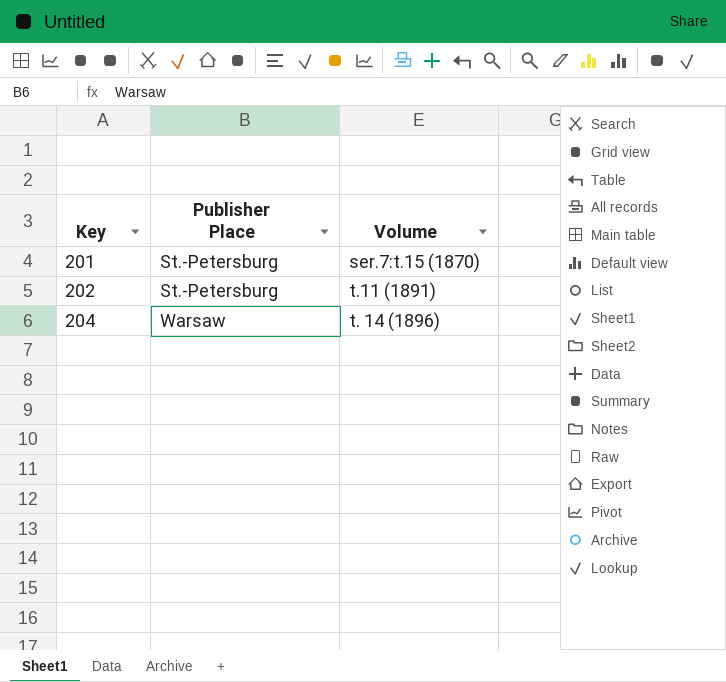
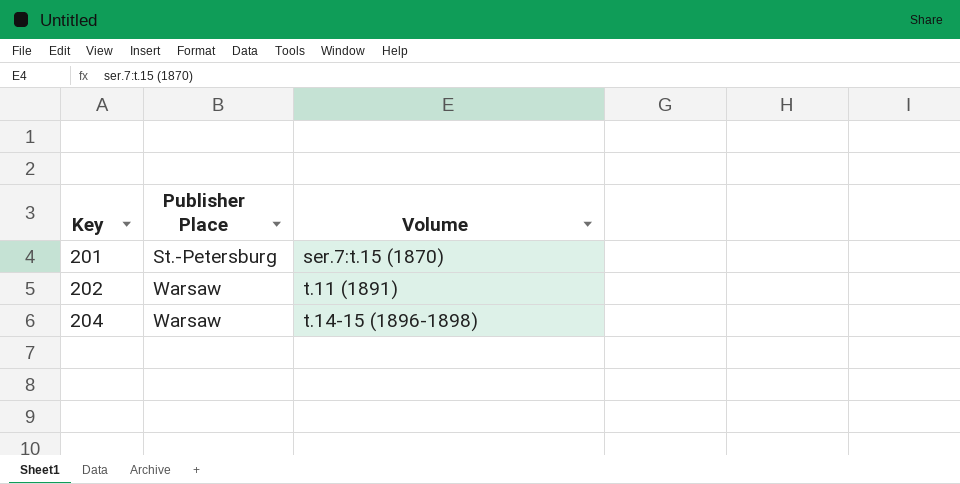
202 | Publisher Place: St.-Petersburg -> Warsaw
204 | Volume: t. 14 (1896) -> t.14-15 (1896-1898)

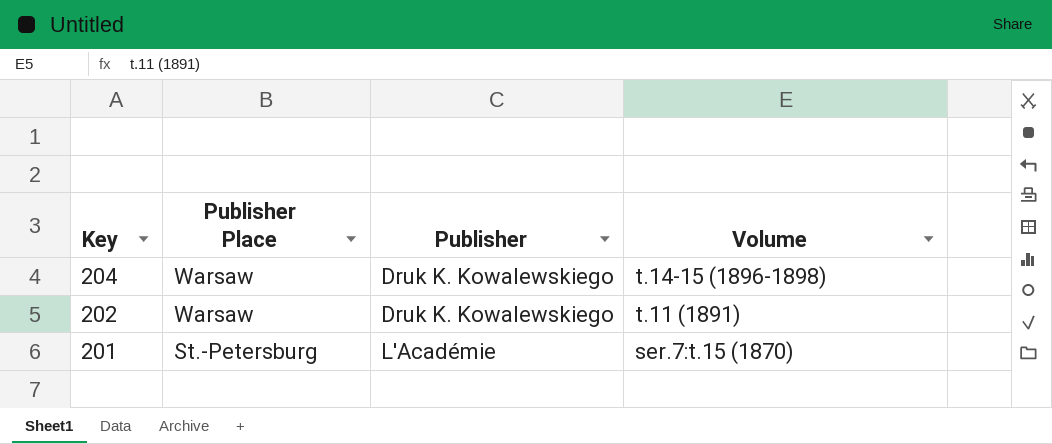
row order: Key ascending -> Key descending
column Publisher | position: none -> 3

